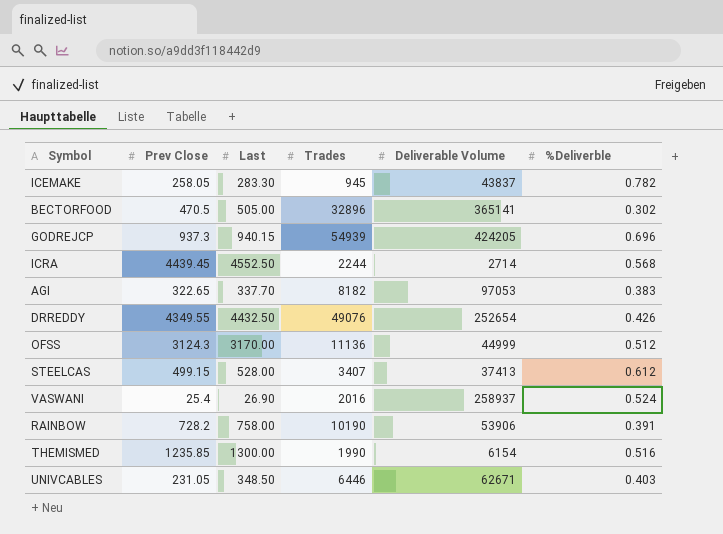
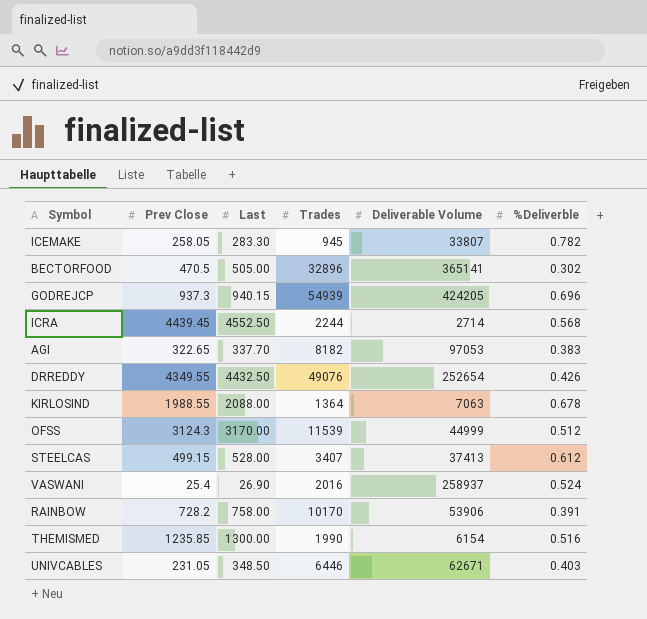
ICEMAKE | Deliverable Volume: 43837 -> 33807
row KIRLOSIND: none -> 1988.55 | 2088.00 | 1364 | 7063 | 0.678
OFSS | Trades: 11136 -> 11539
RAINBOW | Trades: 10190 -> 10170

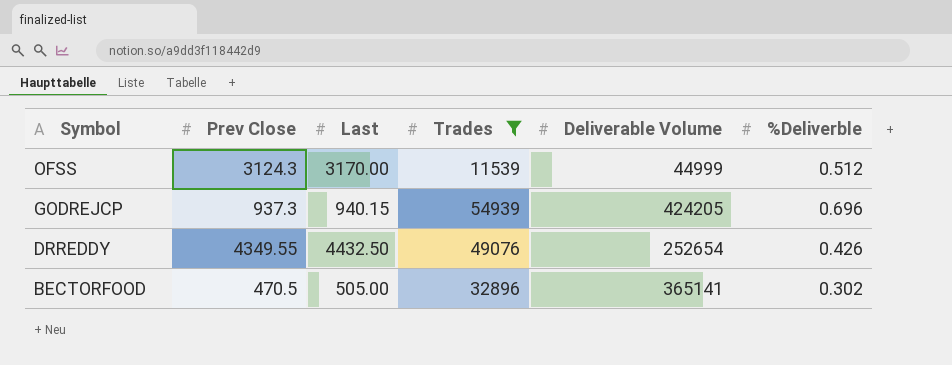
filter: none -> Trades >= 11539
row order: none -> Symbol descending

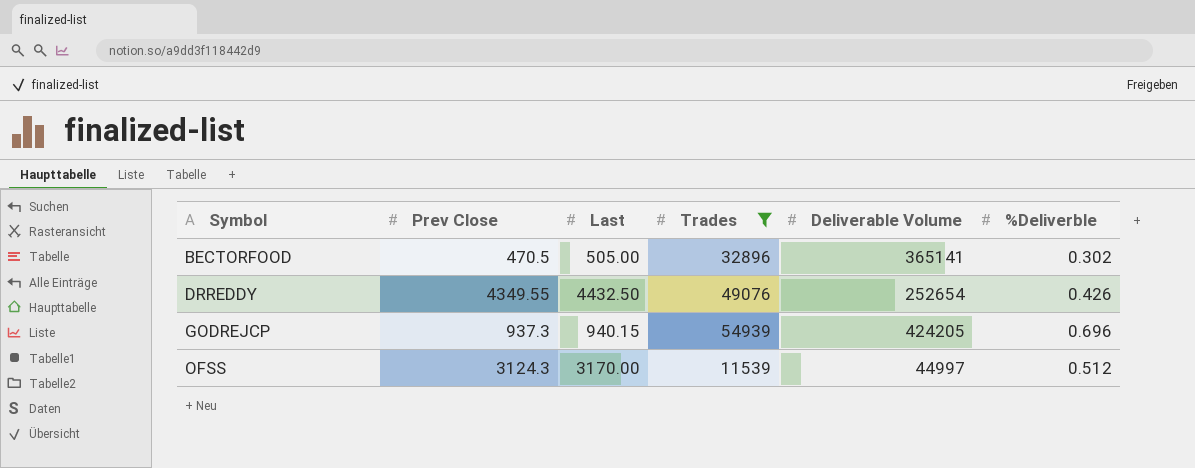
row order: Symbol descending -> Symbol ascending
OFSS | Deliverable Volume: 44999 -> 44997

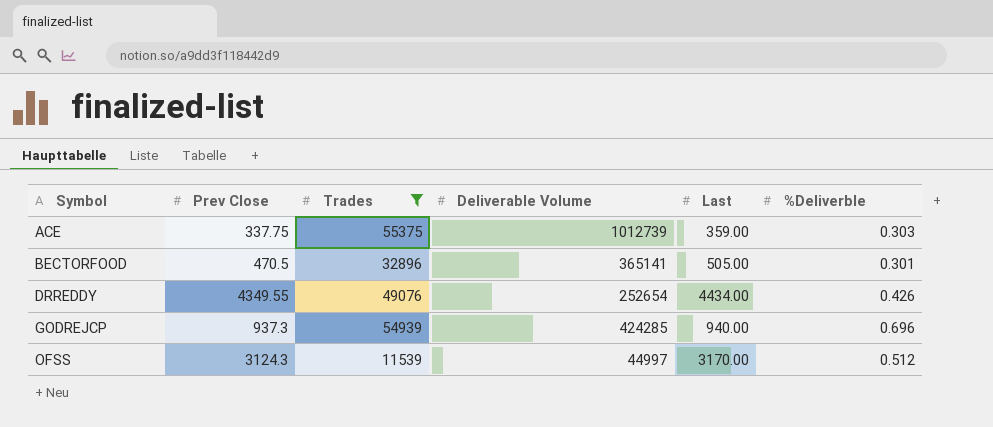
column Last | position: 3 -> 5
row ACE: none -> 337.75 | 55375 | 1012739 | 359.00 | 0.303
BECTORFOOD | %Deliverble: 0.302 -> 0.301
DRREDDY | Last: 4432.50 -> 4434.00
GODREJCP | Deliverable Volume: 424205 -> 424285
GODREJCP | Last: 940.15 -> 940.00

